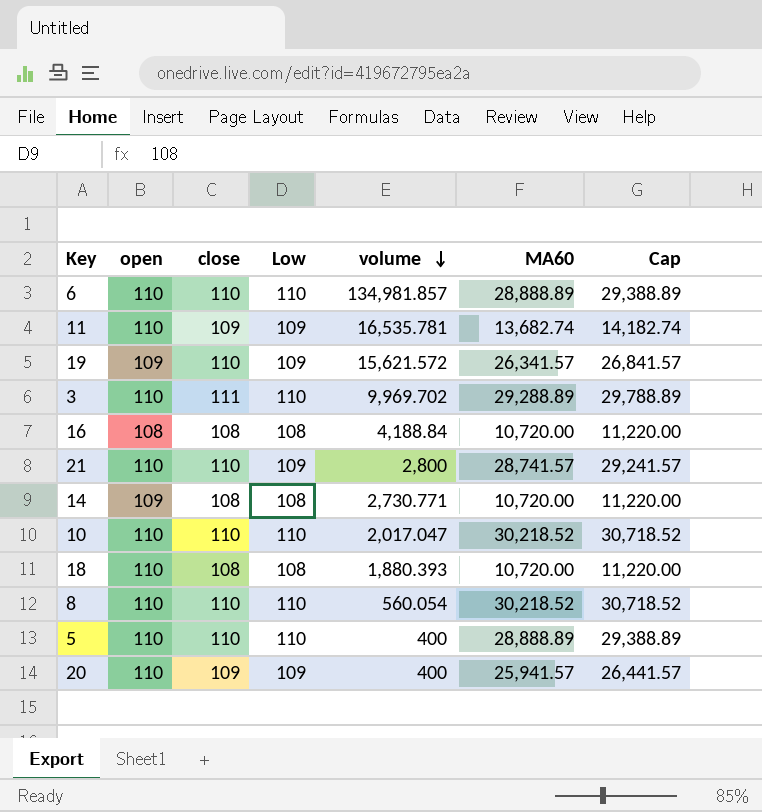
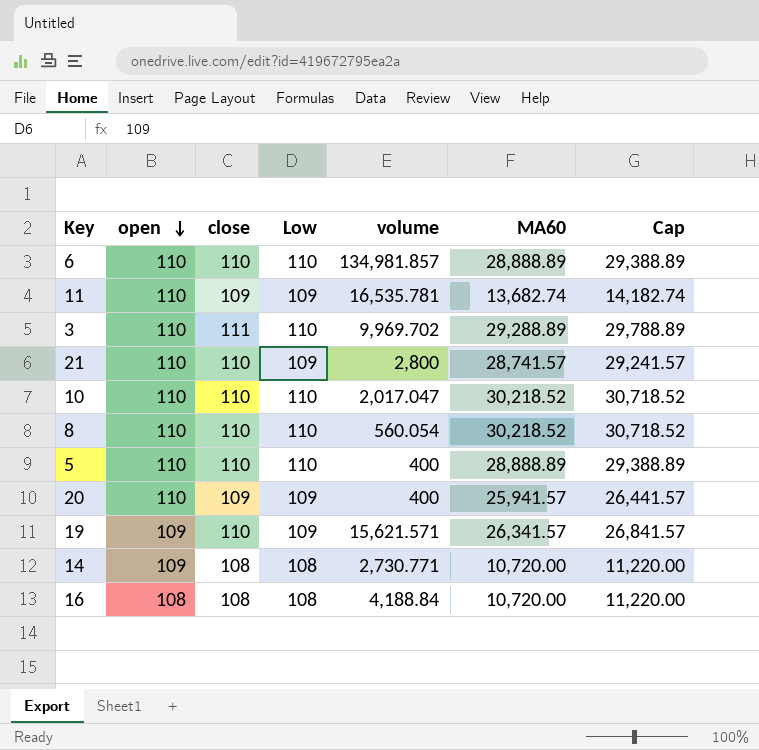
row order: volume descending -> open descending
row 18: 110 | 108 | 108 | 1,880.393 | 10,720.00 | 11,220.00 -> none
19 | volume: 15,621.572 -> 15,621.571

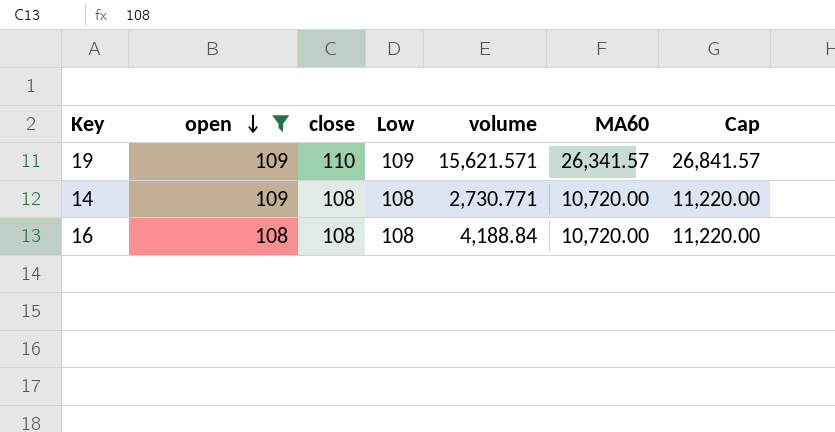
filter: none -> open != 110

